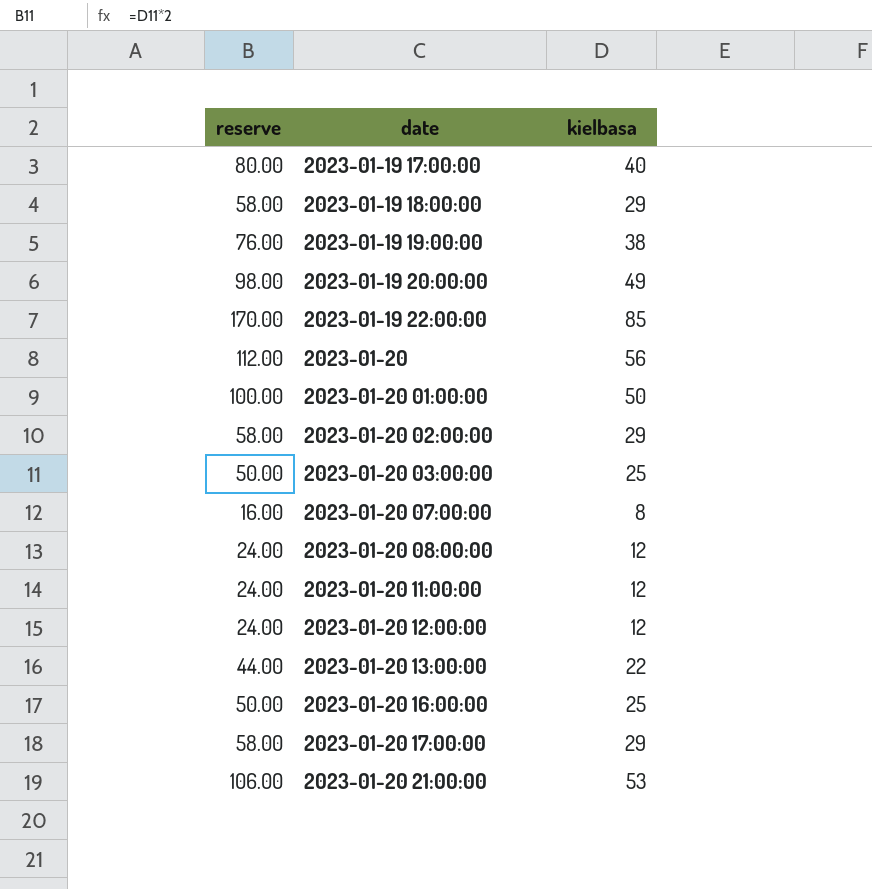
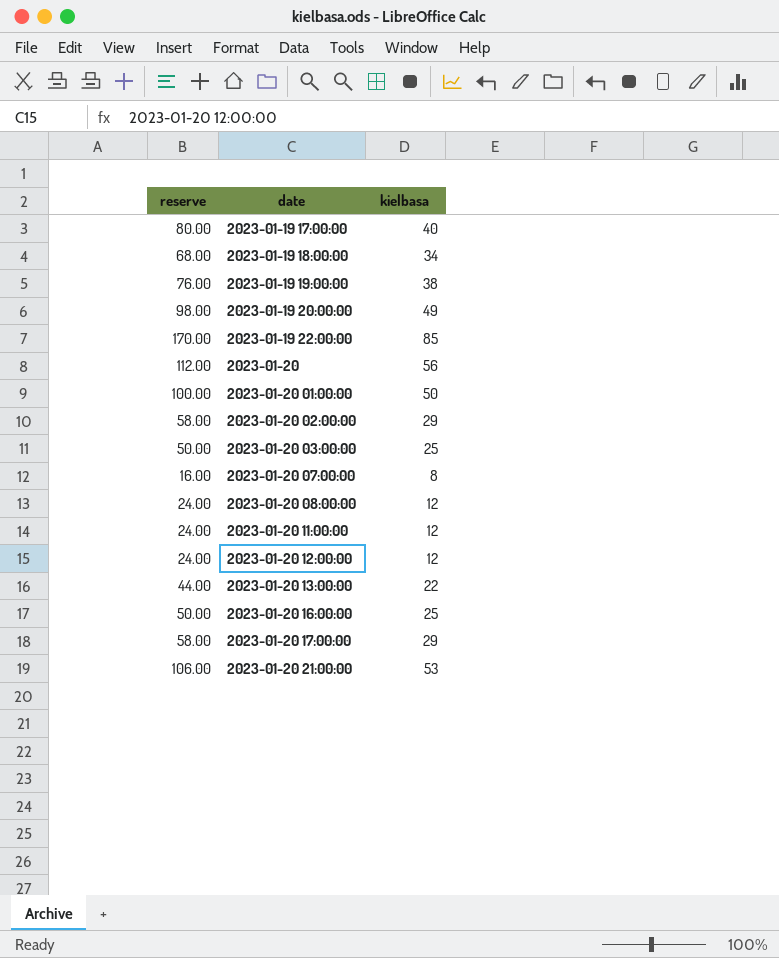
2023-01-19 18:00:00 | reserve: 58.00 -> 68.00
2023-01-19 18:00:00 | kielbasa: 29 -> 34

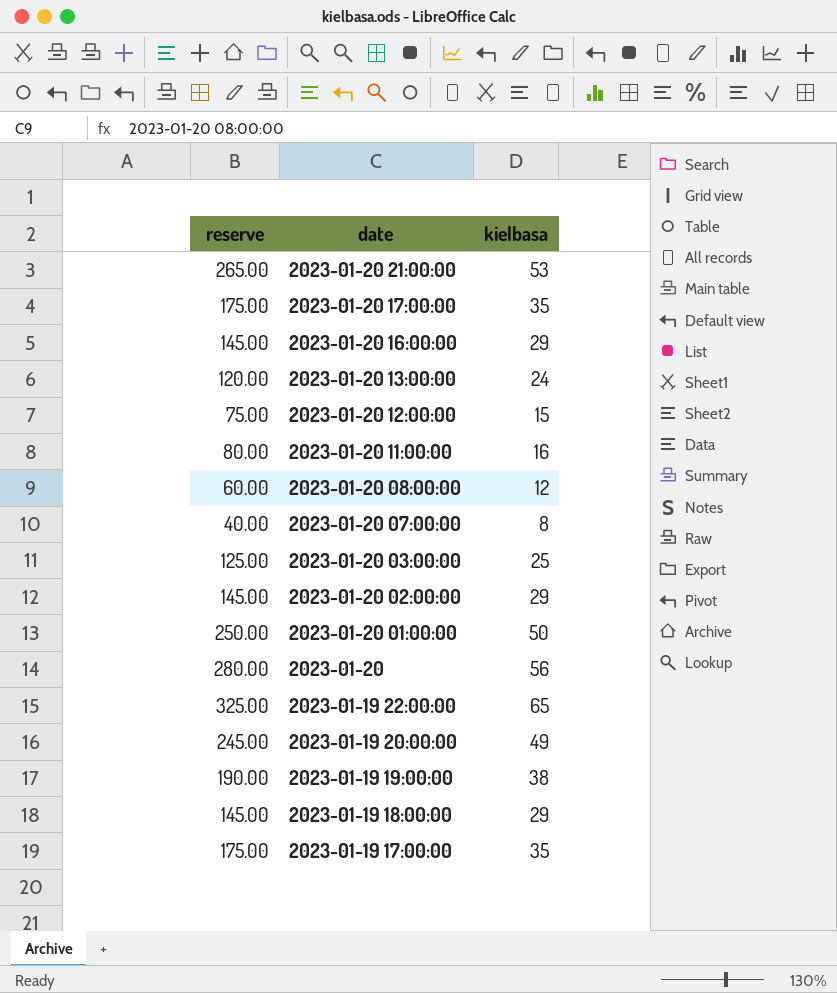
row order: date ascending -> date descending
column reserve | formula: [kielbasa] * 2 -> [kielbasa] * 5
2023-01-20 17:00:00 | kielbasa: 29 -> 35
2023-01-20 16:00:00 | kielbasa: 25 -> 29
2023-01-20 13:00:00 | kielbasa: 22 -> 24
2023-01-20 12:00:00 | kielbasa: 12 -> 15
2023-01-20 11:00:00 | kielbasa: 12 -> 16
2023-01-19 22:00:00 | kielbasa: 85 -> 65
2023-01-19 18:00:00 | kielbasa: 34 -> 29
2023-01-19 17:00:00 | kielbasa: 40 -> 35

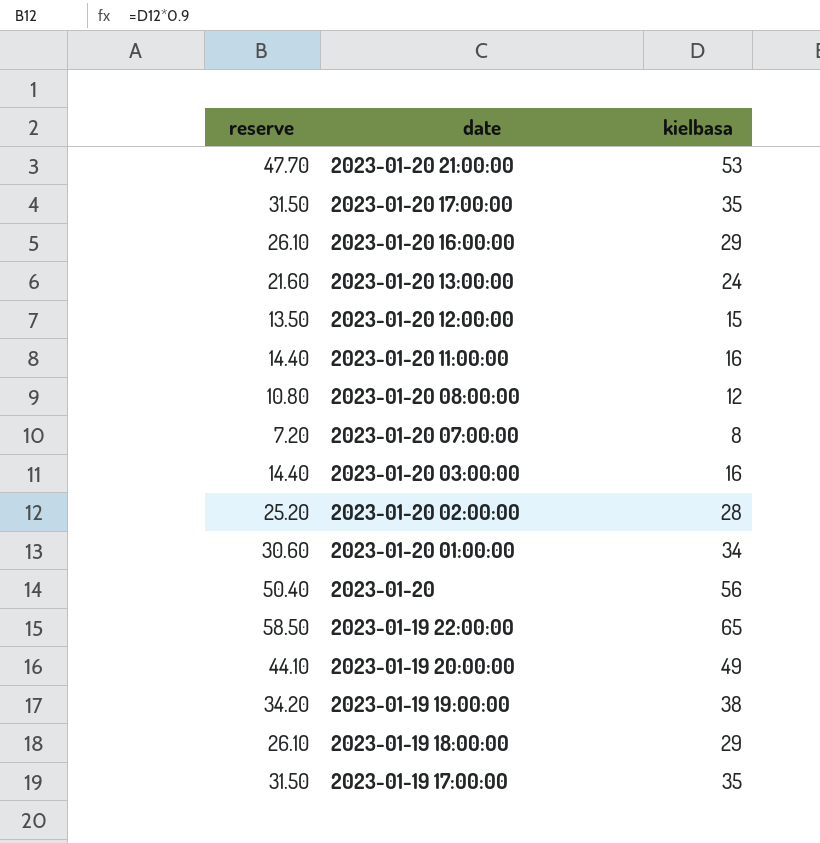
column reserve | formula: [kielbasa] * 5 -> [kielbasa] * 0.9
2023-01-20 03:00:00 | kielbasa: 25 -> 16
2023-01-20 02:00:00 | kielbasa: 29 -> 28
2023-01-20 01:00:00 | kielbasa: 50 -> 34

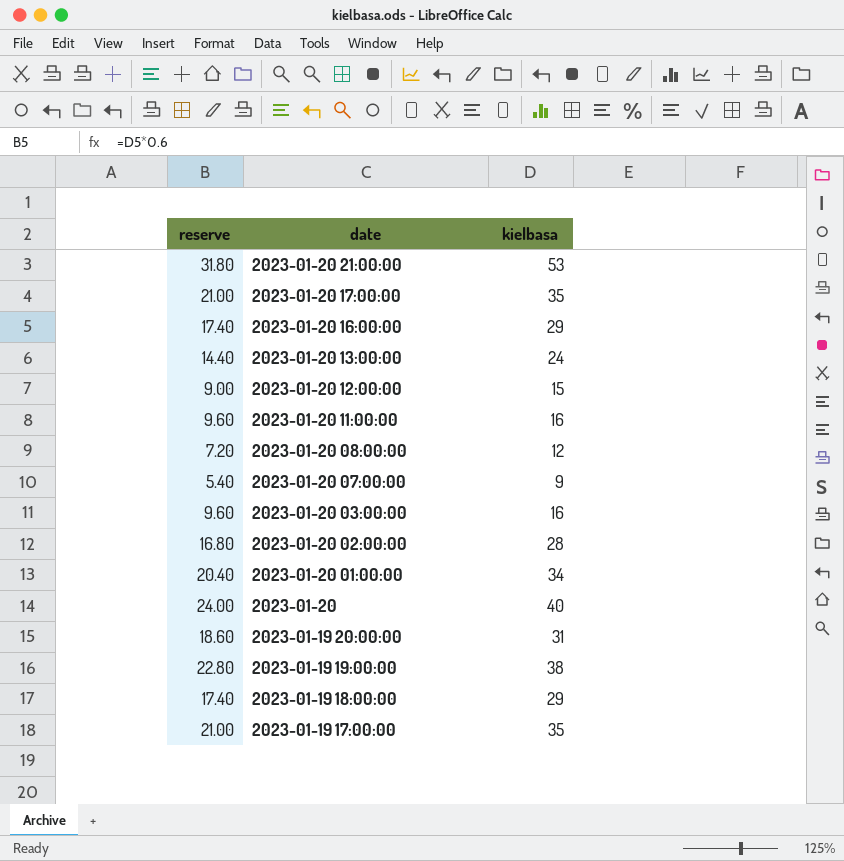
column reserve | formula: [kielbasa] * 0.9 -> [kielbasa] * 0.6
row 2023-01-19 22:00:00: 58.50 | 65 -> none
2023-01-20 07:00:00 | kielbasa: 8 -> 9
2023-01-20 | kielbasa: 56 -> 40
2023-01-19 20:00:00 | kielbasa: 49 -> 31

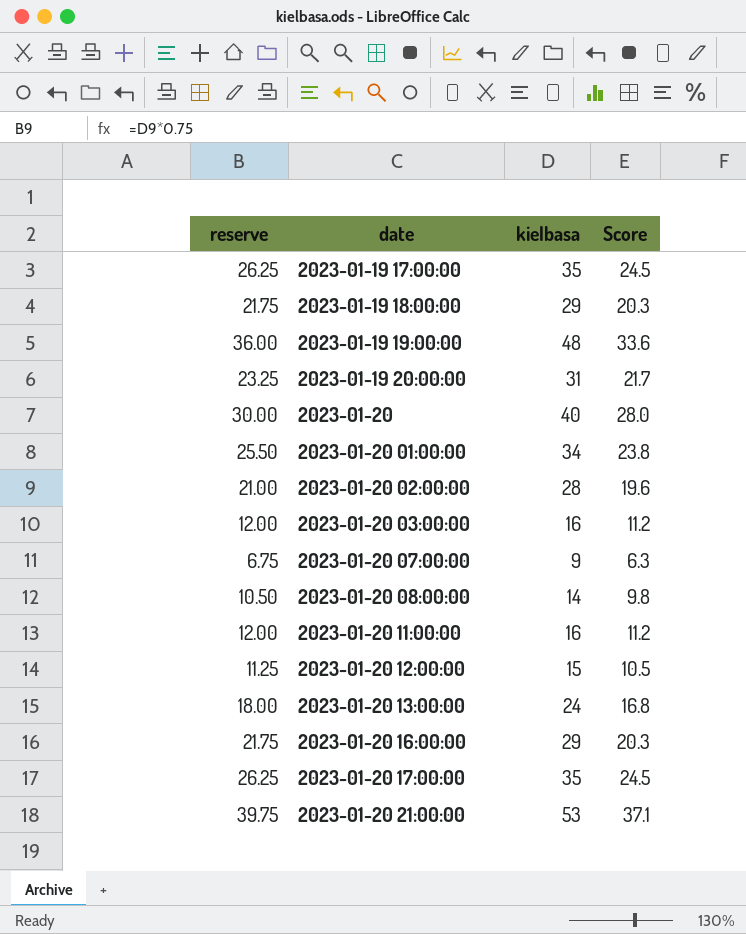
row order: date descending -> date ascending
column reserve | formula: [kielbasa] * 0.6 -> [kielbasa] * 0.75
column Score | formula: none -> [kielbasa] * 0.7
2023-01-19 19:00:00 | kielbasa: 38 -> 48
2023-01-20 08:00:00 | kielbasa: 12 -> 14

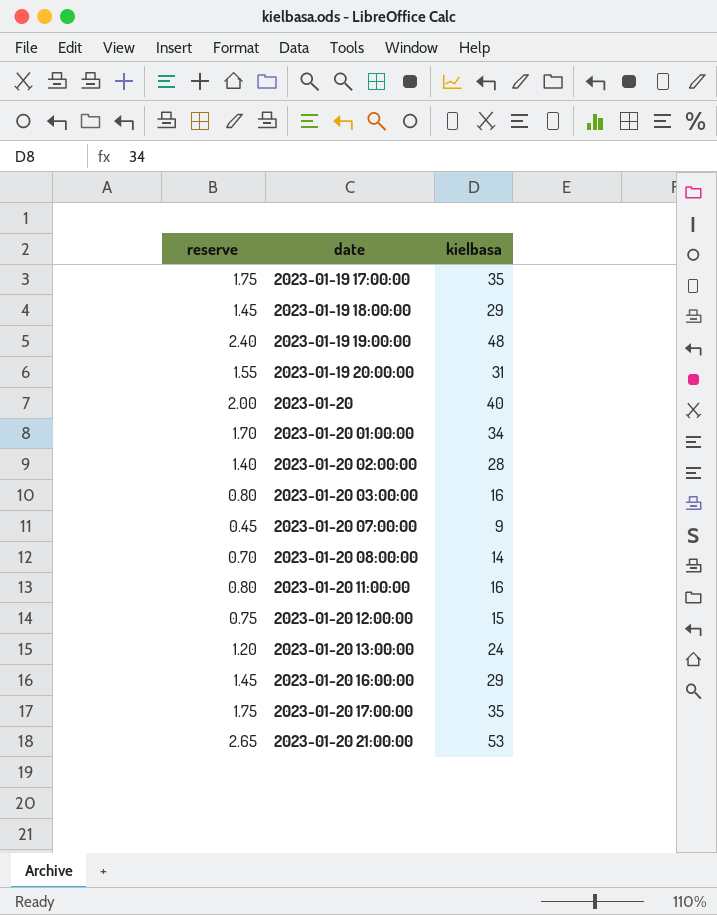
column Score | formula: [kielbasa] * 0.7 -> none
column reserve | formula: [kielbasa] * 0.75 -> [kielbasa] * 0.05

